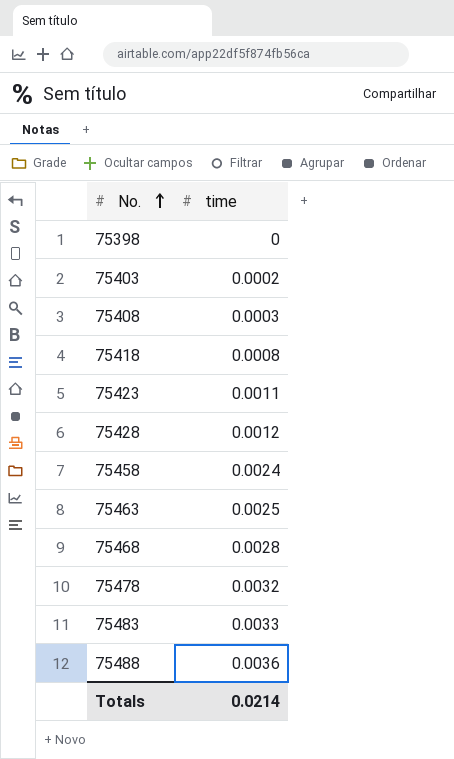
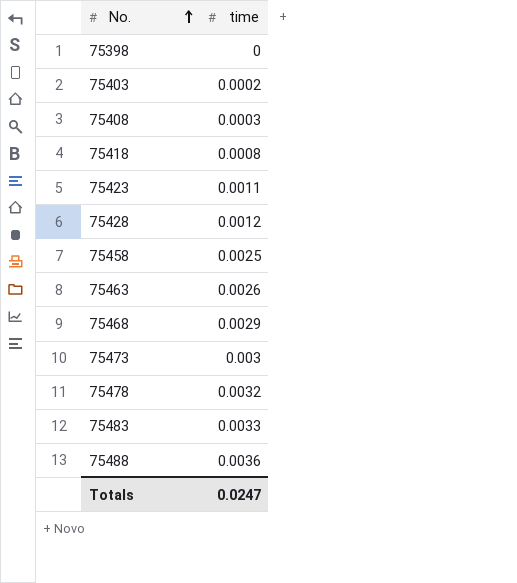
75458 | time: 0.0024 -> 0.0025
75463 | time: 0.0025 -> 0.0026
75468 | time: 0.0028 -> 0.0029
row 75473: none -> 0.003
Totals | time: 0.0214 -> 0.0247

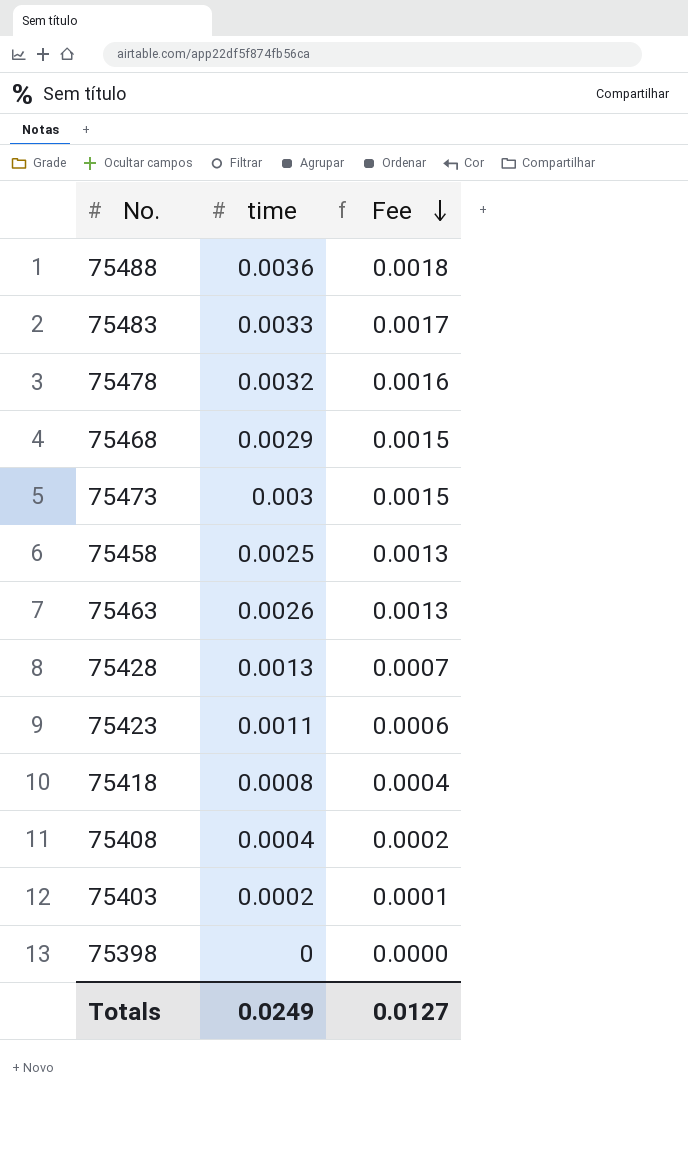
row order: No. ascending -> Fee descending
column Fee | formula: none -> [time] * 0.5
75428 | time: 0.0012 -> 0.0013
75408 | time: 0.0003 -> 0.0004
Totals | time: 0.0247 -> 0.0249

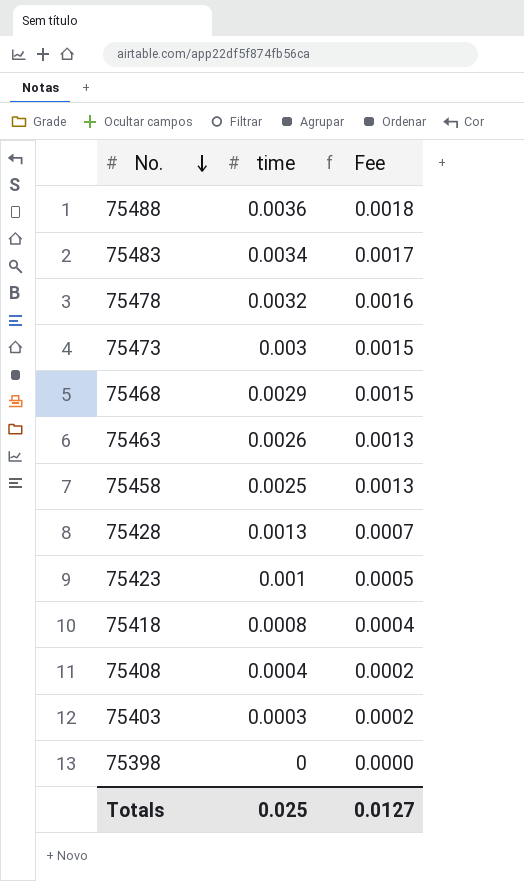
row order: Fee descending -> No. descending
75483 | time: 0.0033 -> 0.0034
75423 | time: 0.0011 -> 0.001
75423 | Fee: 0.0006 -> 0.0005
75403 | time: 0.0002 -> 0.0003
75403 | Fee: 0.0001 -> 0.0002
Totals | time: 0.0249 -> 0.025

